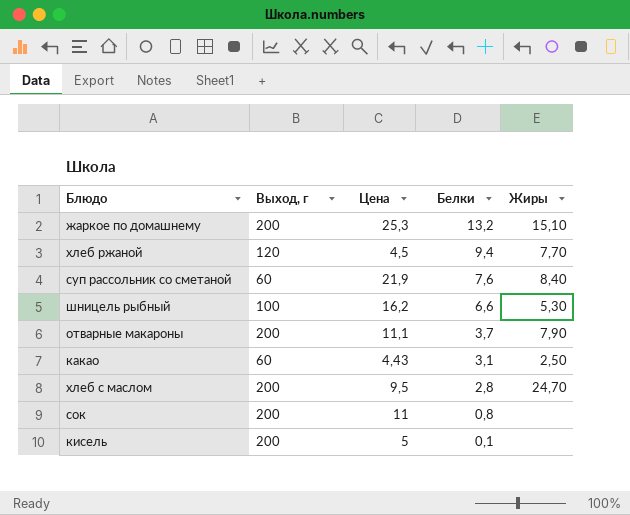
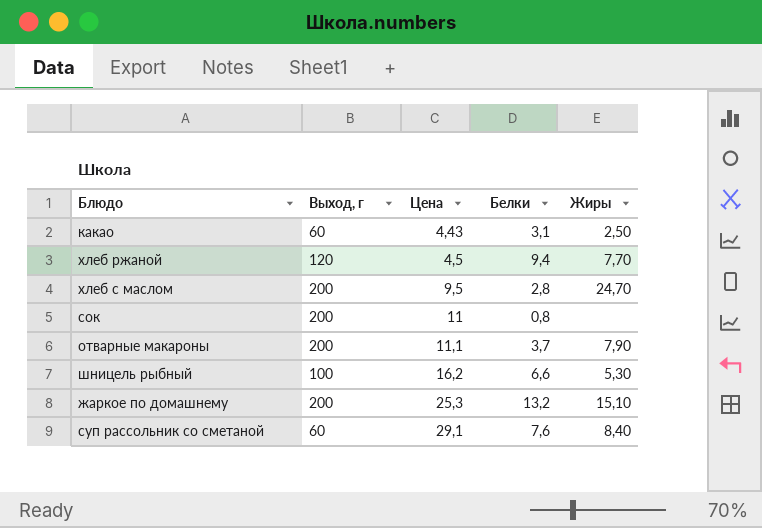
row order: Белки descending -> Цена ascending
row кисель: 200 | 5 | 0,1 | none -> none
суп рассольник со сметаной | Цена: 21,9 -> 29,1

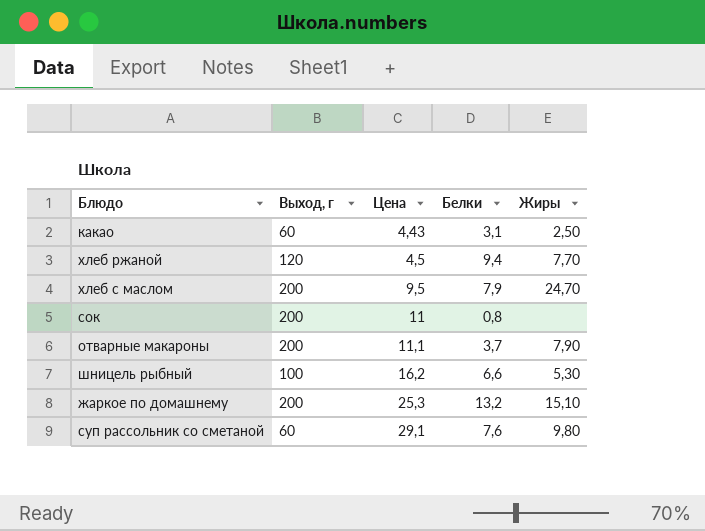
хлеб с маслом | Белки: 2,8 -> 7,9
суп рассольник со сметаной | Жиры: 8,40 -> 9,80

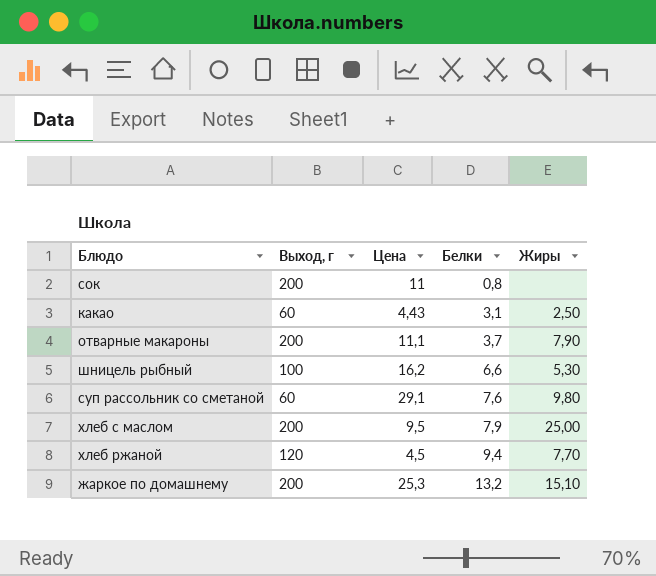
row order: Цена ascending -> Белки ascending
хлеб с маслом | Жиры: 24,70 -> 25,00

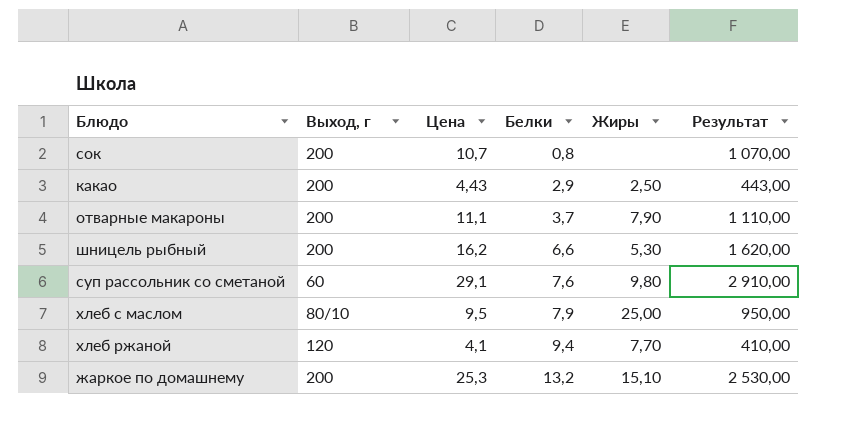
column Результат | formula: none -> [Цена] * 100
сок | Цена: 11 -> 10,7
какао | Выход, г: 60 -> 200
какао | Белки: 3,1 -> 2,9
шницель рыбный | Выход, г: 100 -> 200
хлеб с маслом | Выход, г: 200 -> 80/10
хлеб ржаной | Цена: 4,5 -> 4,1

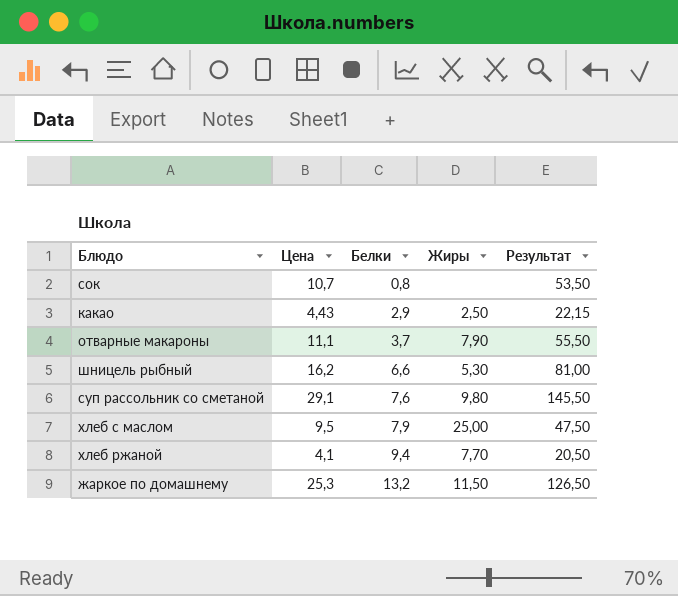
column Выход, г | position: 2 -> none
column Результат | formula: [Цена] * 100 -> [Цена] * 5
жаркое по домашнему | Жиры: 15,10 -> 11,50

